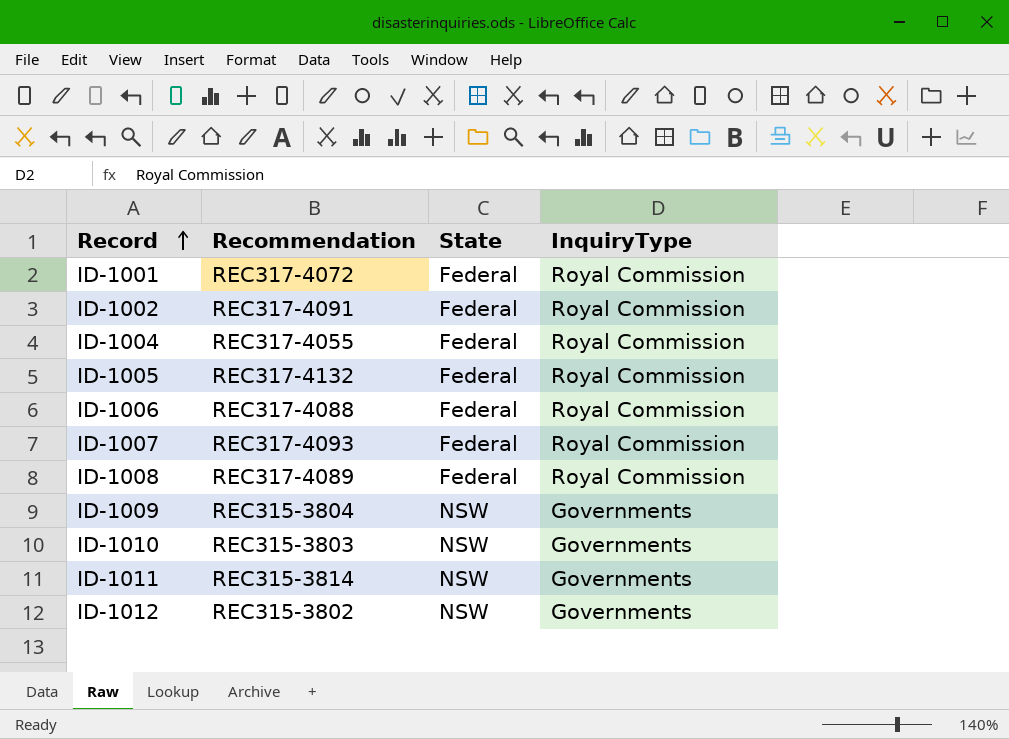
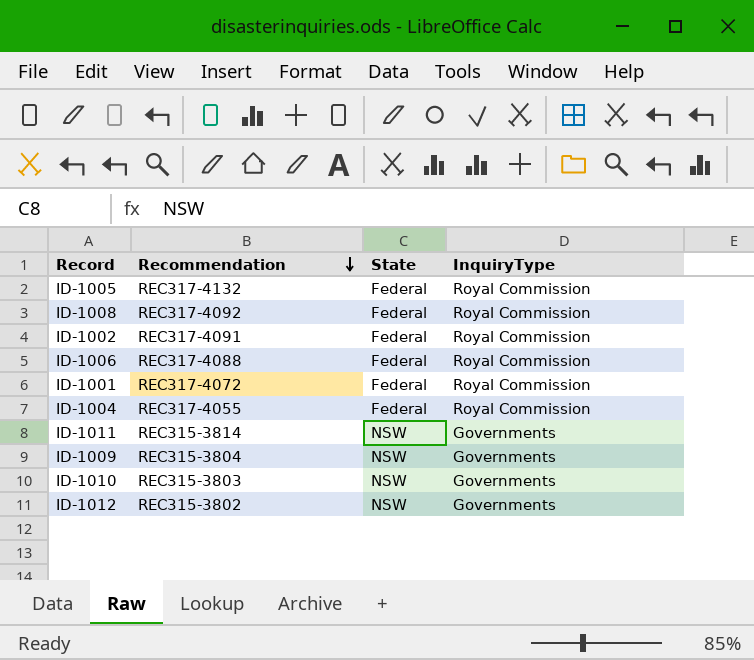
row order: Record ascending -> Recommendation descending
row ID-1007: REC317-4093 | Federal | Royal Commission -> none
ID-1008 | Recommendation: REC317-4089 -> REC317-4092

